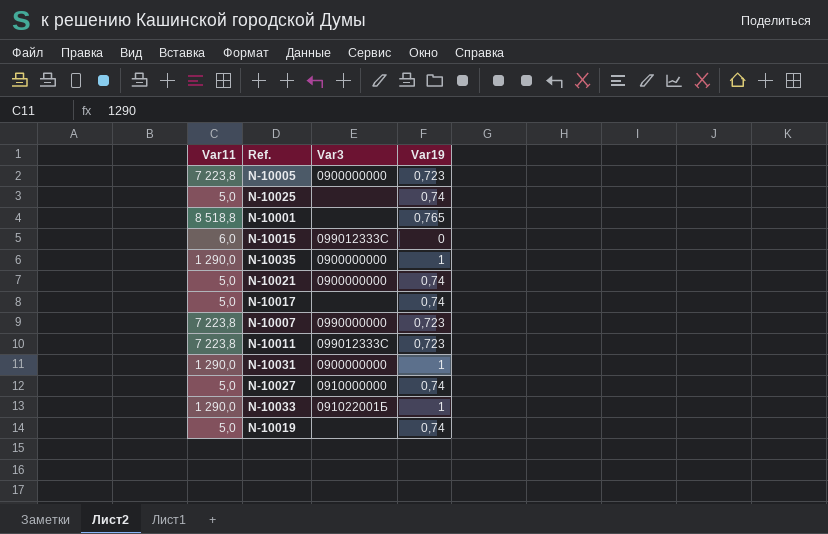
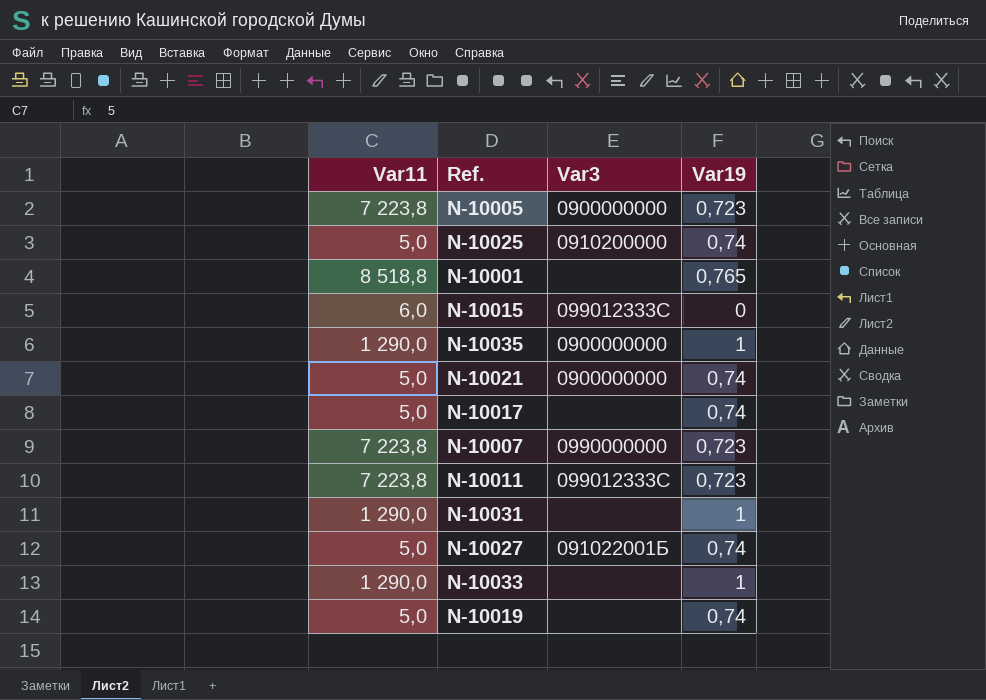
N-10025 | Var3: none -> 0910200000
N-10031 | Var3: 0900000000 -> none
N-10027 | Var3: 0910000000 -> 091022001Б
N-10033 | Var3: 091022001Б -> none

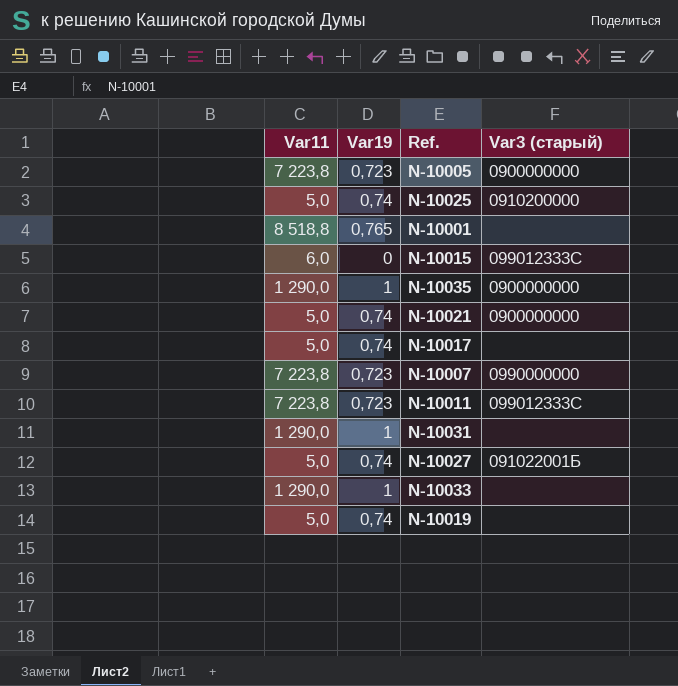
column Var19 | position: 4 -> 2
column name: Var3 -> Var3 (старый)

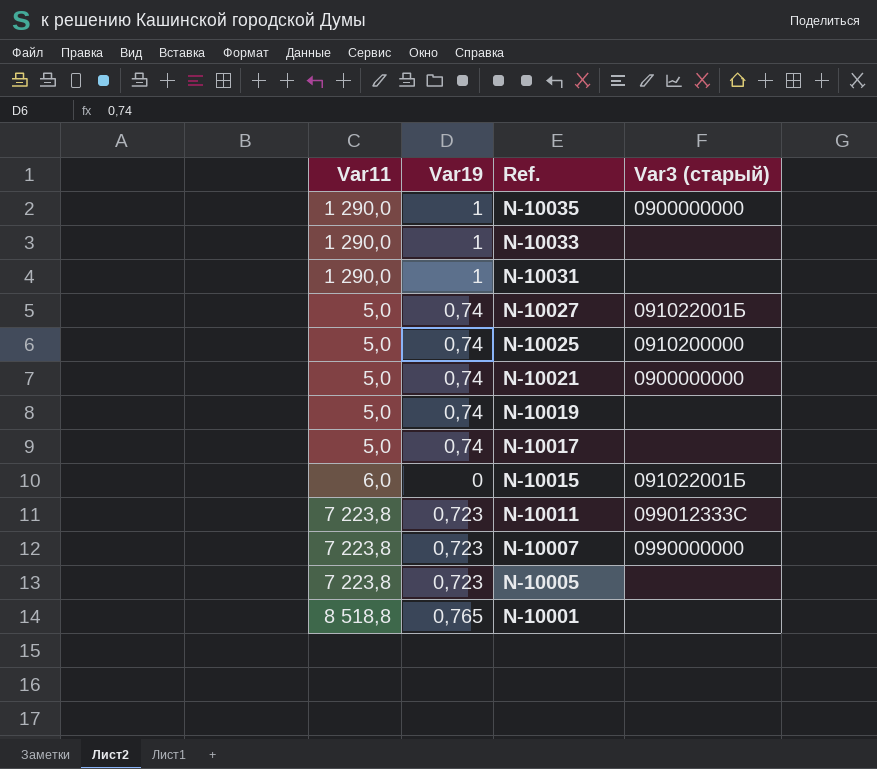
row order: none -> Ref. descending
N-10015 | Var3 (старый): 099012333С -> 091022001Б
N-10005 | Var3 (старый): 0900000000 -> none

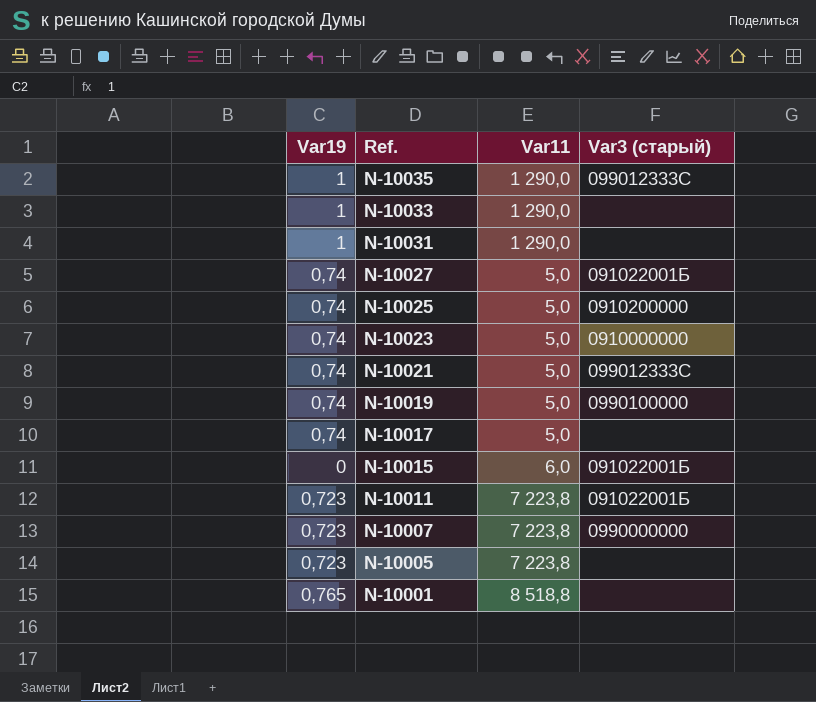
column Var11 | position: 1 -> 3
N-10035 | Var3 (старый): 0900000000 -> 099012333С
row N-10023: none -> 0,74 | 5,0 | 0910000000
N-10021 | Var3 (старый): 0900000000 -> 099012333С
N-10019 | Var3 (старый): none -> 0990100000
N-10011 | Var3 (старый): 099012333С -> 091022001Б

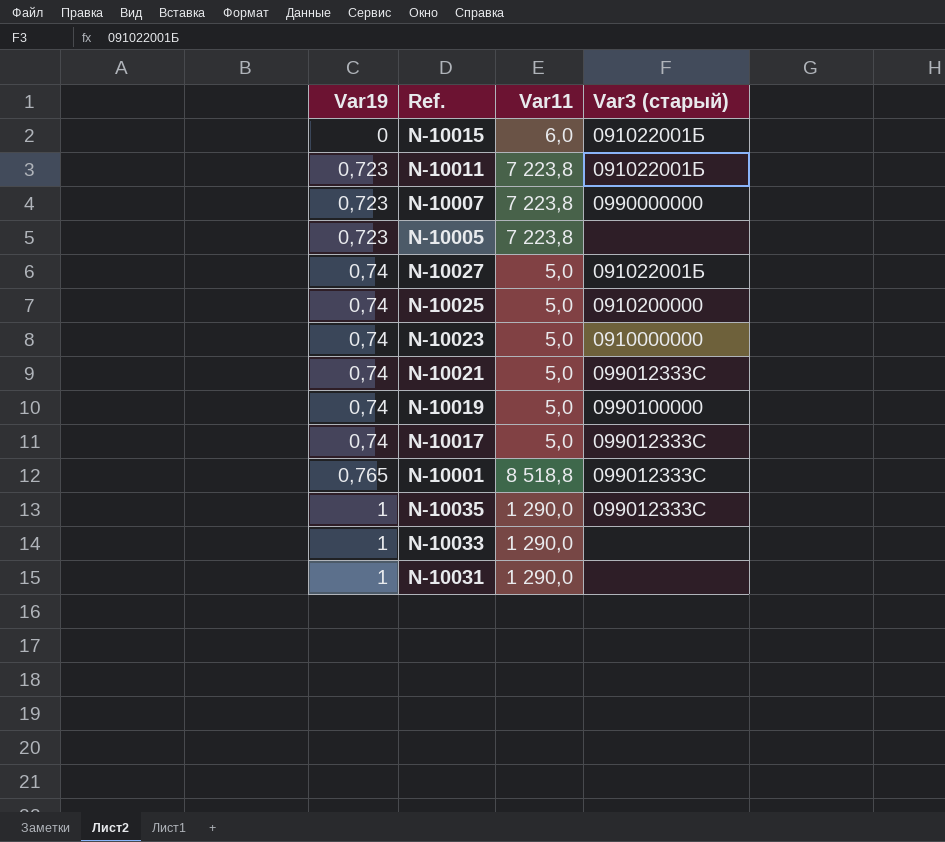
row order: Ref. descending -> Var19 ascending
N-10017 | Var3 (старый): none -> 099012333С
N-10001 | Var3 (старый): none -> 099012333С

